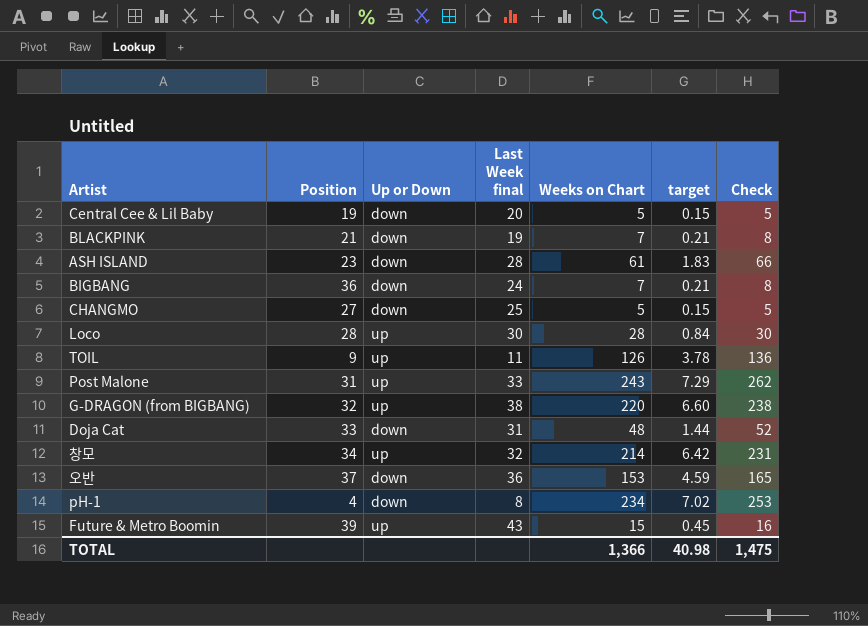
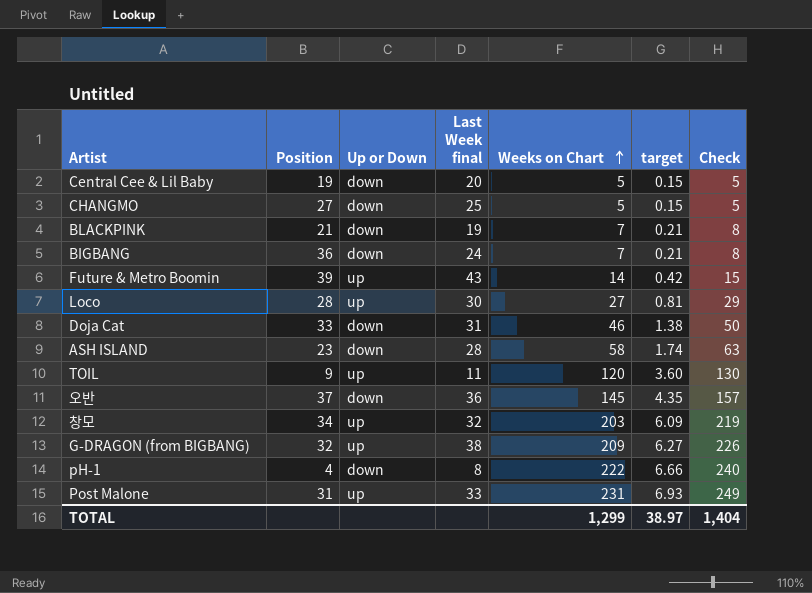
row order: none -> Weeks on Chart ascending
Future & Metro Boomin | Weeks on Chart: 15 -> 14
Future & Metro Boomin | target: 0.45 -> 0.42
Future & Metro Boomin | Check: 16 -> 15
Loco | Weeks on Chart: 28 -> 27
Loco | target: 0.84 -> 0.81
Loco | Check: 30 -> 29
Doja Cat | Weeks on Chart: 48 -> 46
Doja Cat | target: 1.44 -> 1.38
Doja Cat | Check: 52 -> 50
ASH ISLAND | Weeks on Chart: 61 -> 58
ASH ISLAND | target: 1.83 -> 1.74
ASH ISLAND | Check: 66 -> 63
TOIL | Weeks on Chart: 126 -> 120
TOIL | target: 3.78 -> 3.60
TOIL | Check: 136 -> 130
오반 | Weeks on Chart: 153 -> 145
오반 | target: 4.59 -> 4.35
오반 | Check: 165 -> 157
창모 | Weeks on Chart: 214 -> 203
창모 | target: 6.42 -> 6.09
창모 | Check: 231 -> 219
G-DRAGON (from BIGBANG) | Weeks on Chart: 220 -> 209
G-DRAGON (from BIGBANG) | target: 6.60 -> 6.27
G-DRAGON (from BIGBANG) | Check: 238 -> 226
pH-1 | Weeks on Chart: 234 -> 222
pH-1 | target: 7.02 -> 6.66
pH-1 | Check: 253 -> 240
Post Malone | Weeks on Chart: 243 -> 231
Post Malone | target: 7.29 -> 6.93
Post Malone | Check: 262 -> 249
TOTAL | Weeks on Chart: 1,366 -> 1,299
TOTAL | target: 40.98 -> 38.97
TOTAL | Check: 1,475 -> 1,404

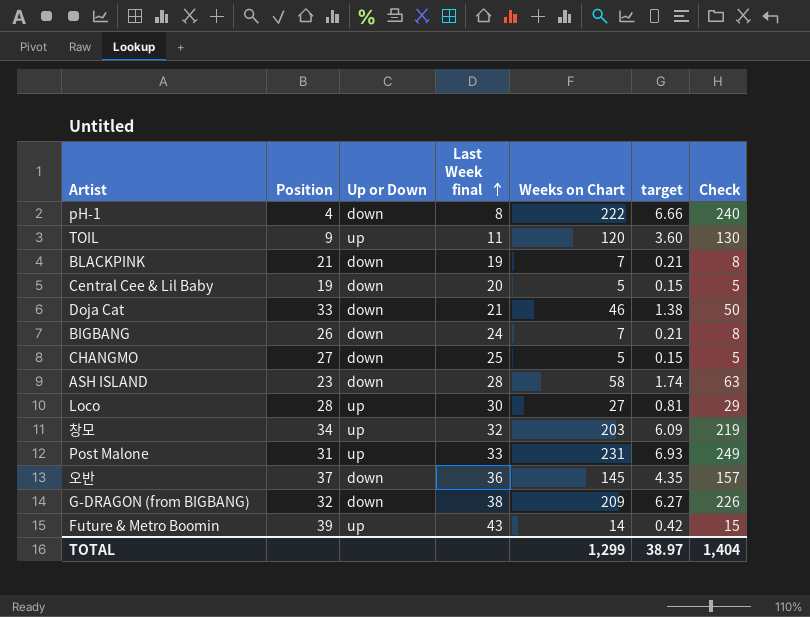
row order: Weeks on Chart ascending -> Last Week final ascending
Doja Cat | Last Week final: 31 -> 21
BIGBANG | Position: 36 -> 26
G-DRAGON (from BIGBANG) | Up or Down: up -> down

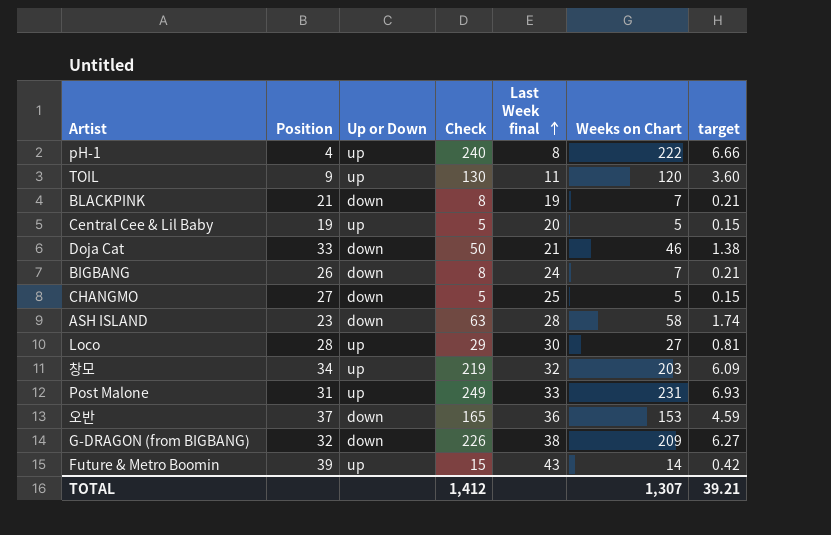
column Check | position: 7 -> 4
pH-1 | Up or Down: down -> up
Central Cee & Lil Baby | Up or Down: down -> up
오반 | Check: 157 -> 165
오반 | Weeks on Chart: 145 -> 153
오반 | target: 4.35 -> 4.59
TOTAL | Check: 1,404 -> 1,412
TOTAL | Weeks on Chart: 1,299 -> 1,307
TOTAL | target: 38.97 -> 39.21

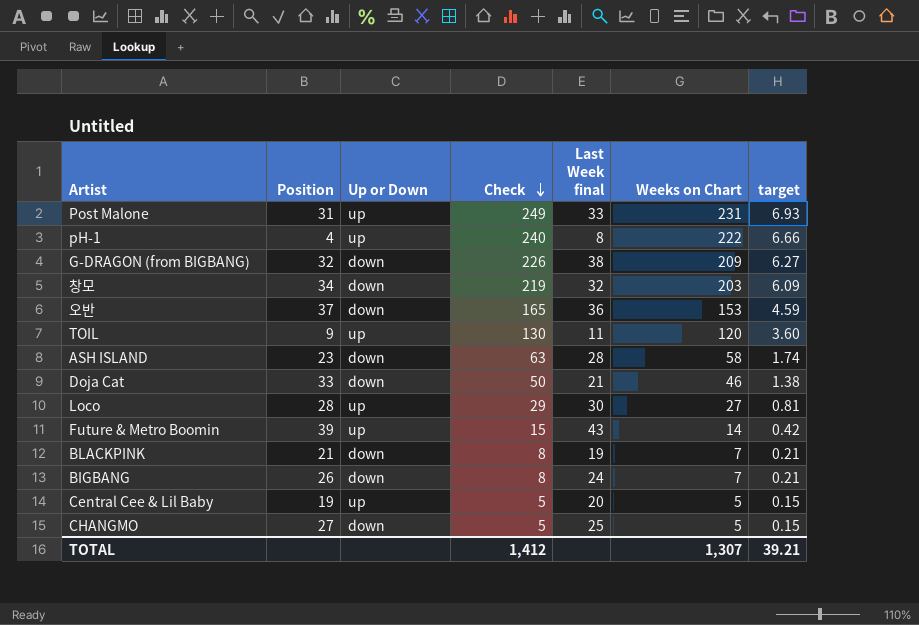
row order: Last Week final ascending -> Check descending
창모 | Up or Down: up -> down

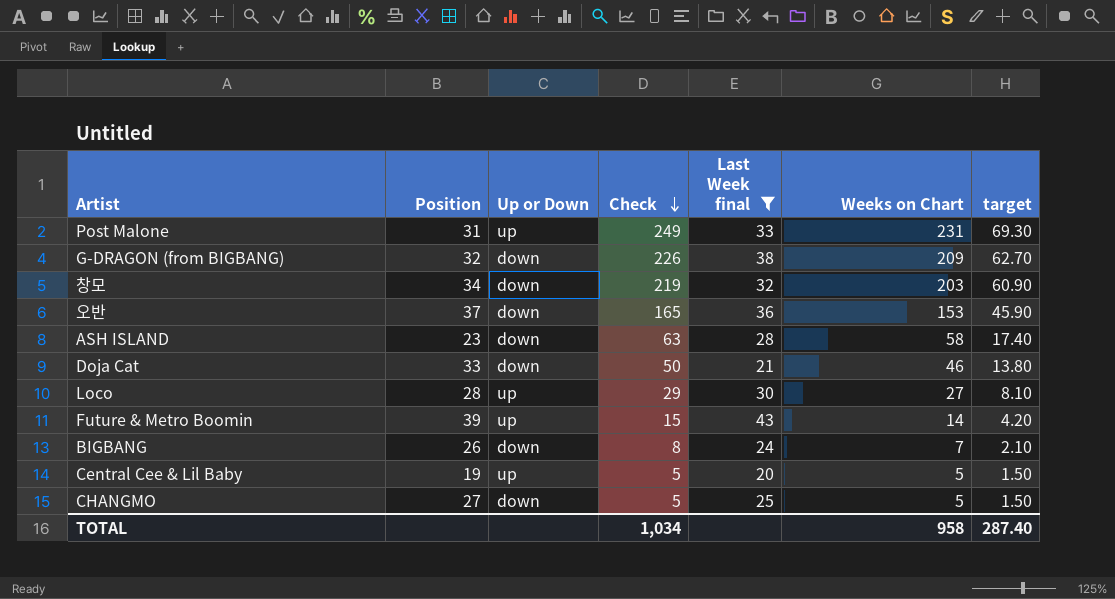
filter: none -> Last Week final >= 20
column target | formula: [Weeks on Chart] * 0.03 -> [Weeks on Chart] * 0.3
TOTAL | Check: 1,412 -> 1,034
TOTAL | Weeks on Chart: 1,307 -> 958
TOTAL | target: 39.21 -> 287.40

